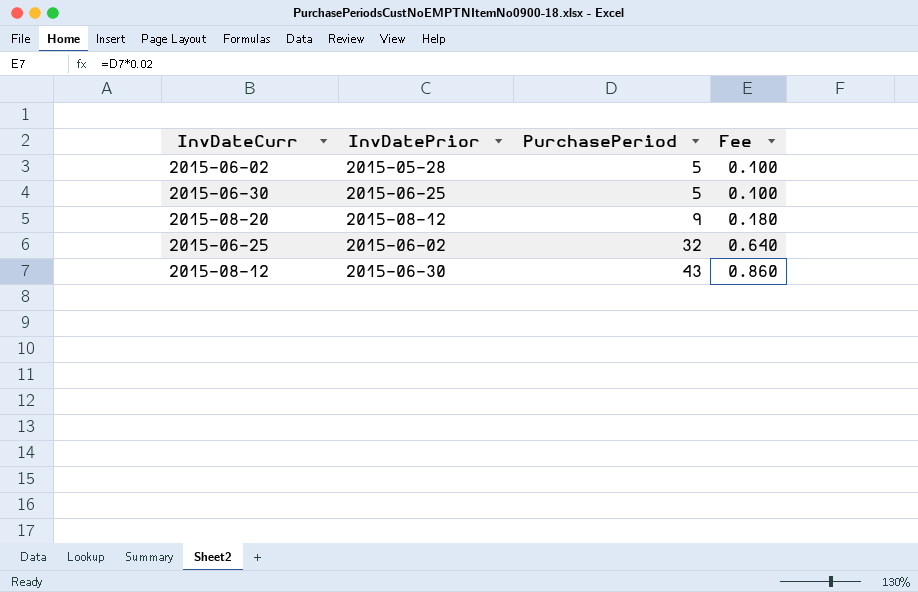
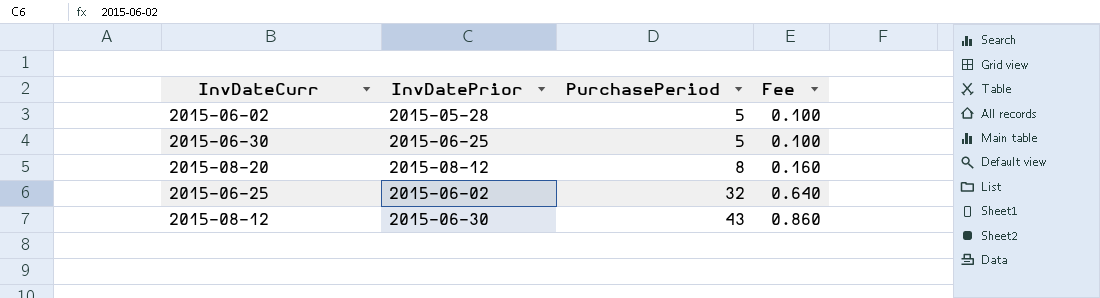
2015-08-20 | PurchasePeriod: 9 -> 8
2015-08-20 | Fee: 0.180 -> 0.160

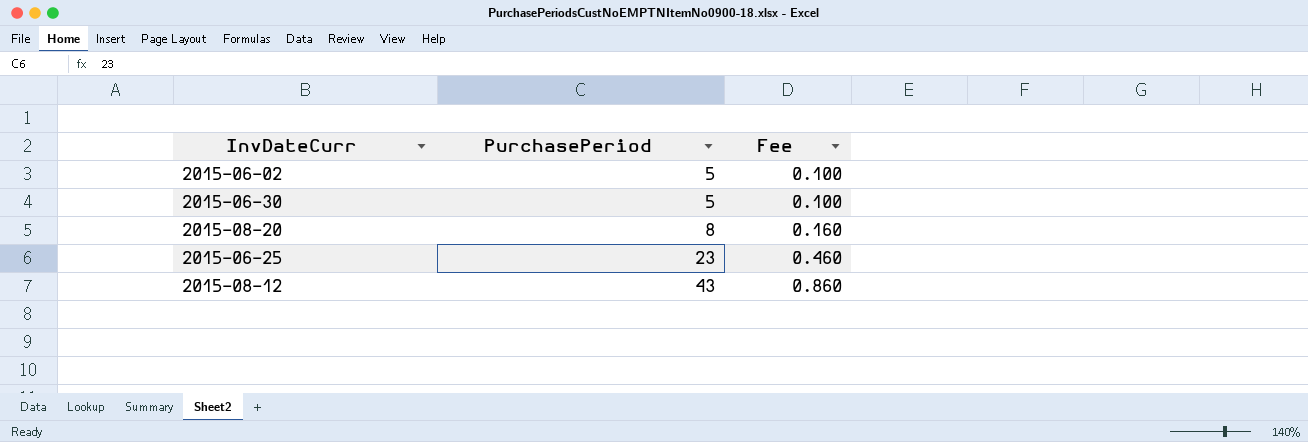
column InvDatePrior | position: 2 -> none
2015-06-25 | PurchasePeriod: 32 -> 23
2015-06-25 | Fee: 0.640 -> 0.460

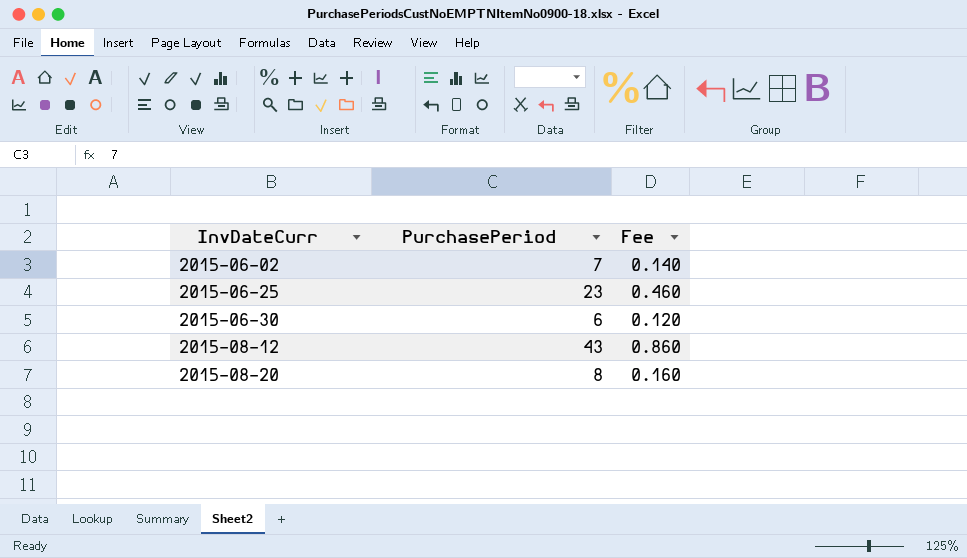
row order: PurchasePeriod ascending -> InvDateCurr ascending
2015-06-02 | PurchasePeriod: 5 -> 7
2015-06-02 | Fee: 0.100 -> 0.140
2015-06-30 | PurchasePeriod: 5 -> 6
2015-06-30 | Fee: 0.100 -> 0.120

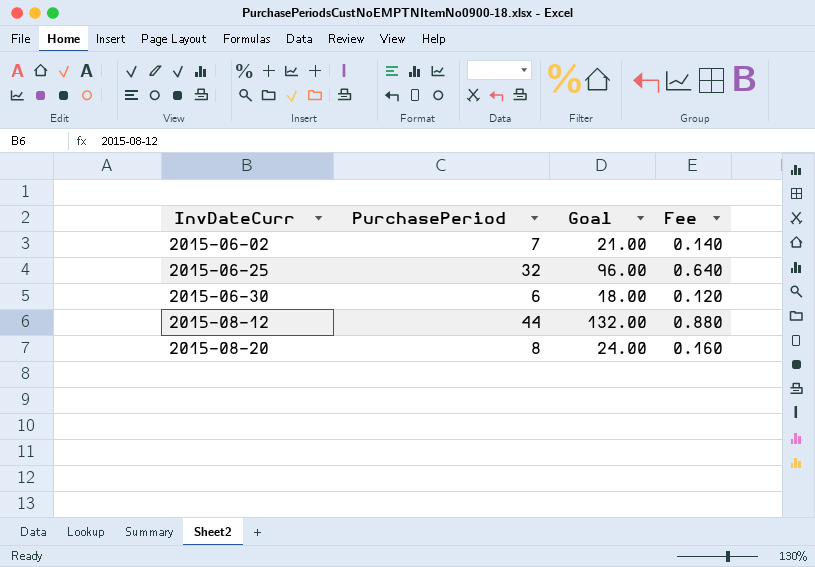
column Goal | formula: none -> [PurchasePeriod] * 3
2015-06-25 | PurchasePeriod: 23 -> 32
2015-06-25 | Fee: 0.460 -> 0.640
2015-08-12 | PurchasePeriod: 43 -> 44
2015-08-12 | Fee: 0.860 -> 0.880

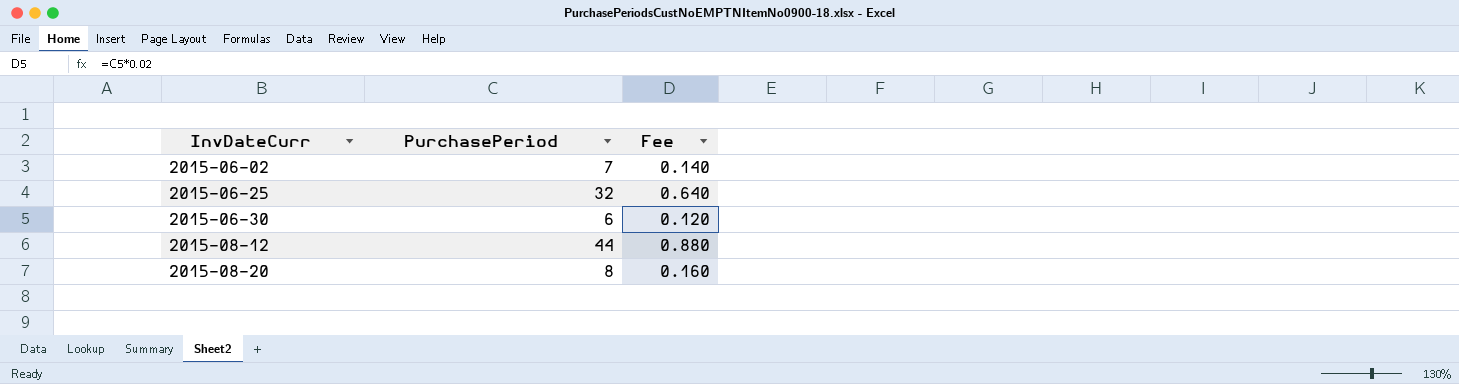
column Goal | formula: [PurchasePeriod] * 3 -> none

